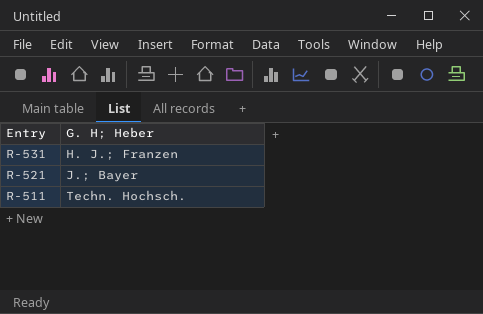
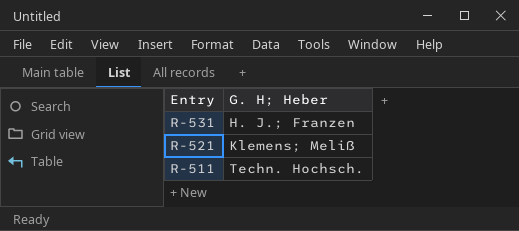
R-521 | G. H; Heber: J.; Bayer -> Klemens; Meliß

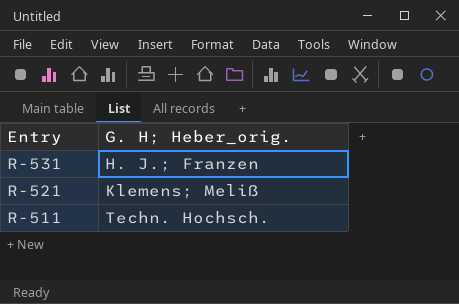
column name: G. H; Heber -> G. H; Heber_orig.

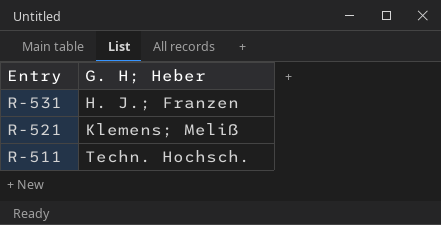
column name: G. H; Heber_orig. -> G. H; Heber

